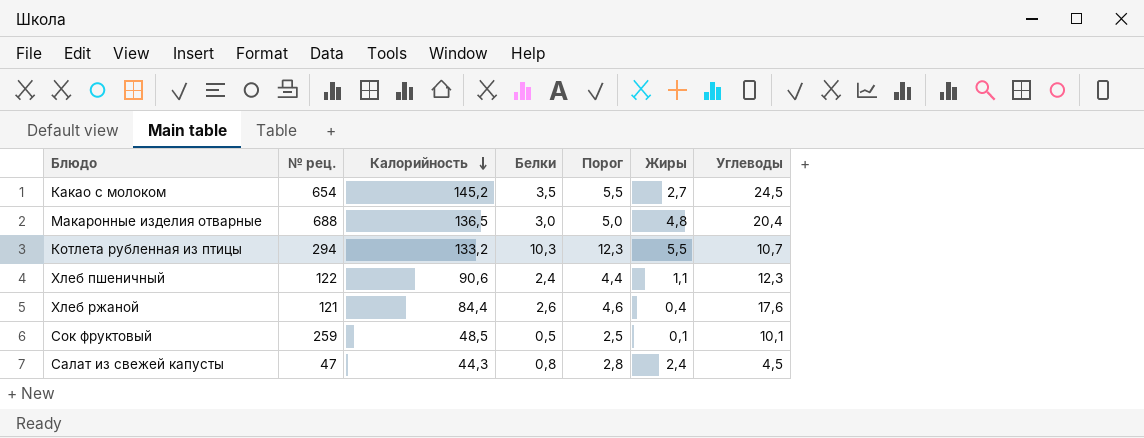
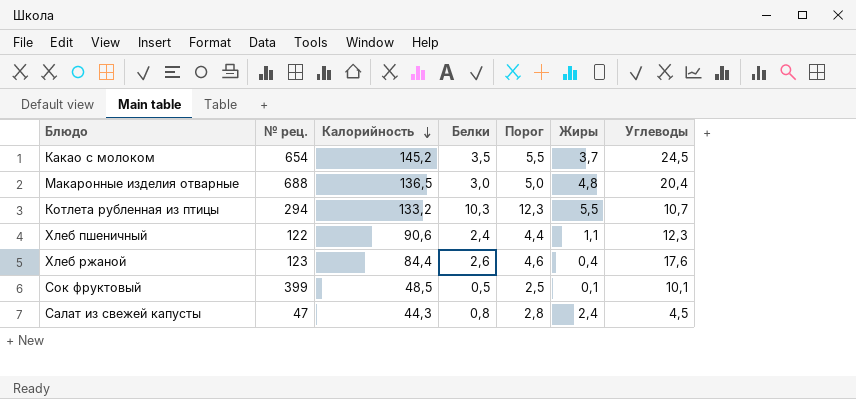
Какао с молоком | Жиры: 2,7 -> 3,7
Хлеб ржаной | № рец.: 121 -> 123
Сок фруктовый | № рец.: 259 -> 399

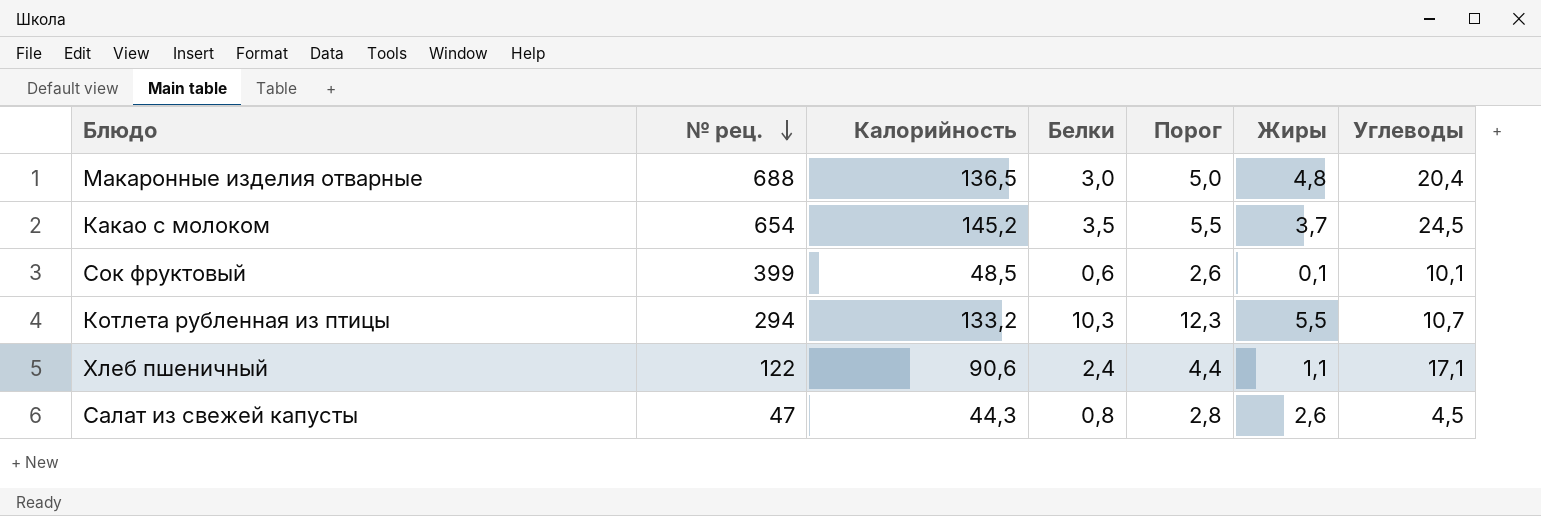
row order: Калорийность descending -> № рец. descending
row Хлеб ржаной: 123 | 84,4 | 2,6 | 4,6 | 0,4 | 17,6 -> none
Сок фруктовый | Белки: 0,5 -> 0,6
Сок фруктовый | Порог: 2,5 -> 2,6
Хлеб пшеничный | Углеводы: 12,3 -> 17,1
Салат из свежей капусты | Жиры: 2,4 -> 2,6

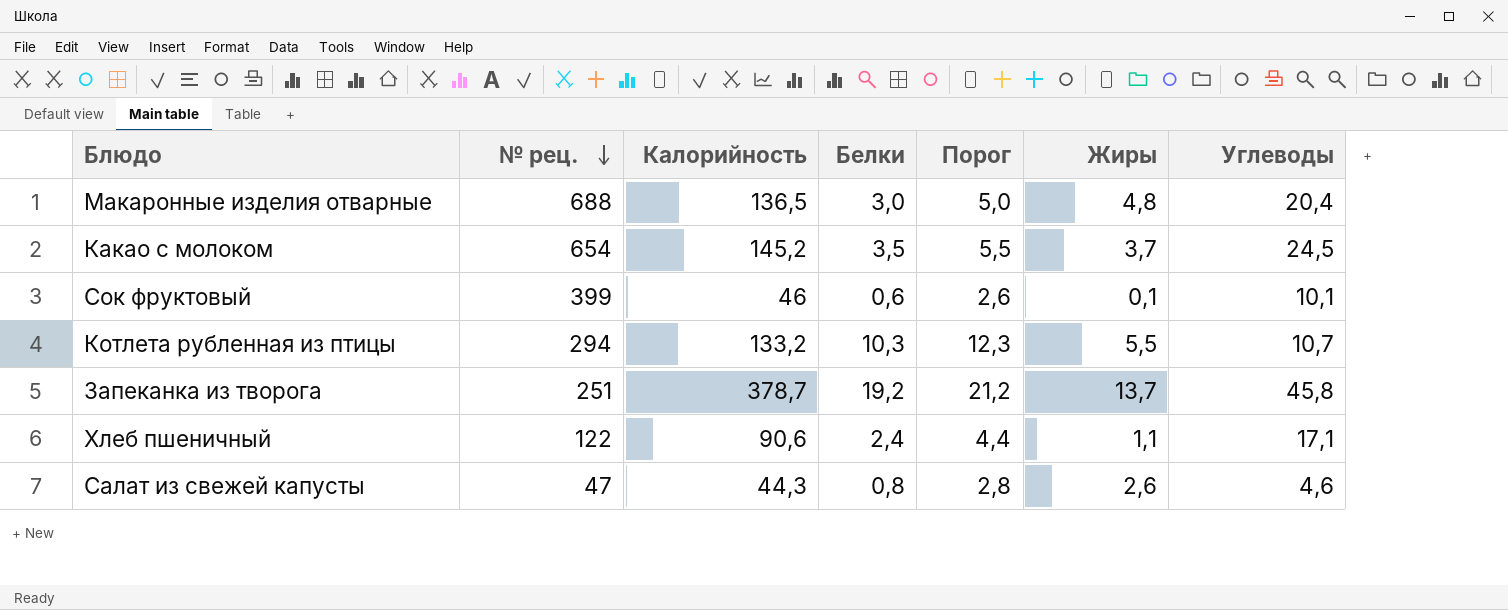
Сок фруктовый | Калорийность: 48,5 -> 46
row Запеканка из творога: none -> 251 | 378,7 | 19,2 | 21,2 | 13,7 | 45,8
Салат из свежей капусты | Углеводы: 4,5 -> 4,6

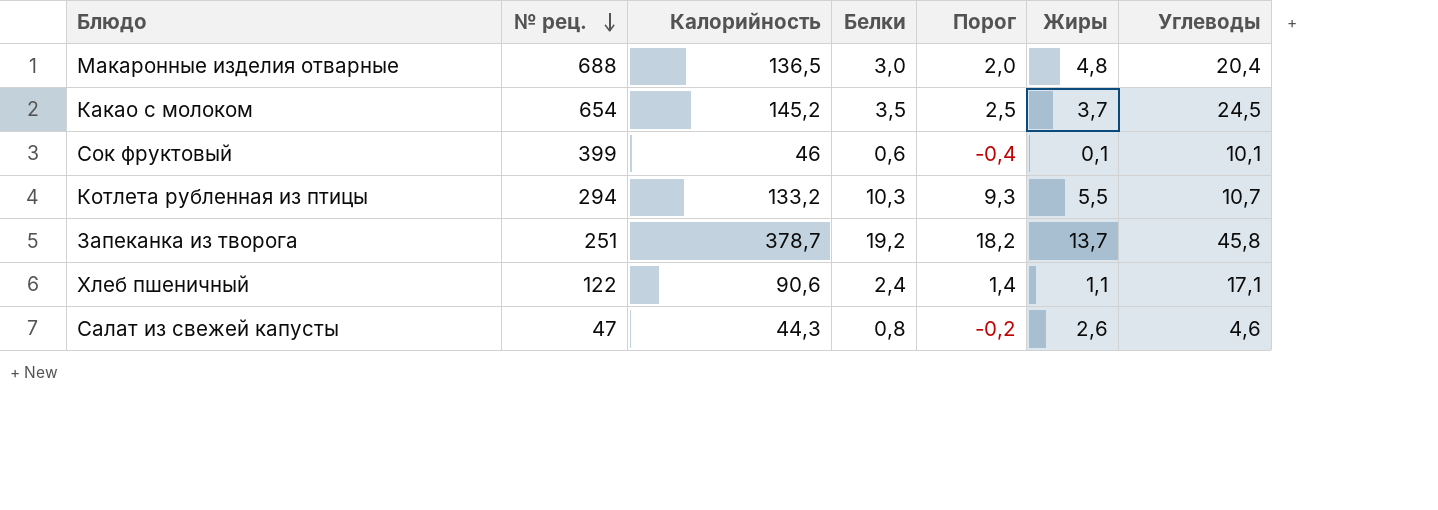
column Порог | formula: [Белки] + 2 -> [Белки] - 1

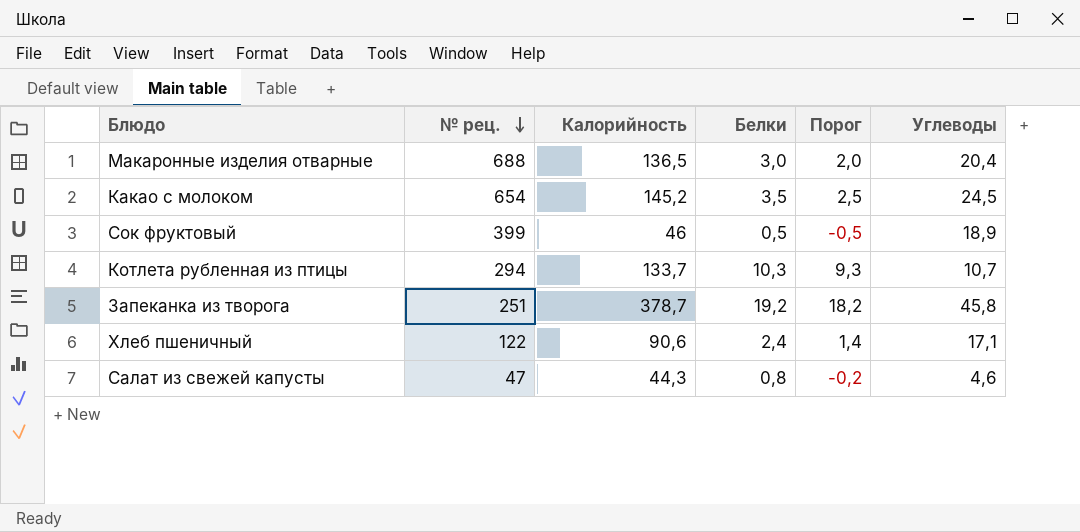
column Жиры | position: 6 -> none
Сок фруктовый | Белки: 0,6 -> 0,5
Сок фруктовый | Порог: -0,4 -> -0,5
Сок фруктовый | Углеводы: 10,1 -> 18,9
Котлета рубленная из птицы | Калорийность: 133,2 -> 133,7

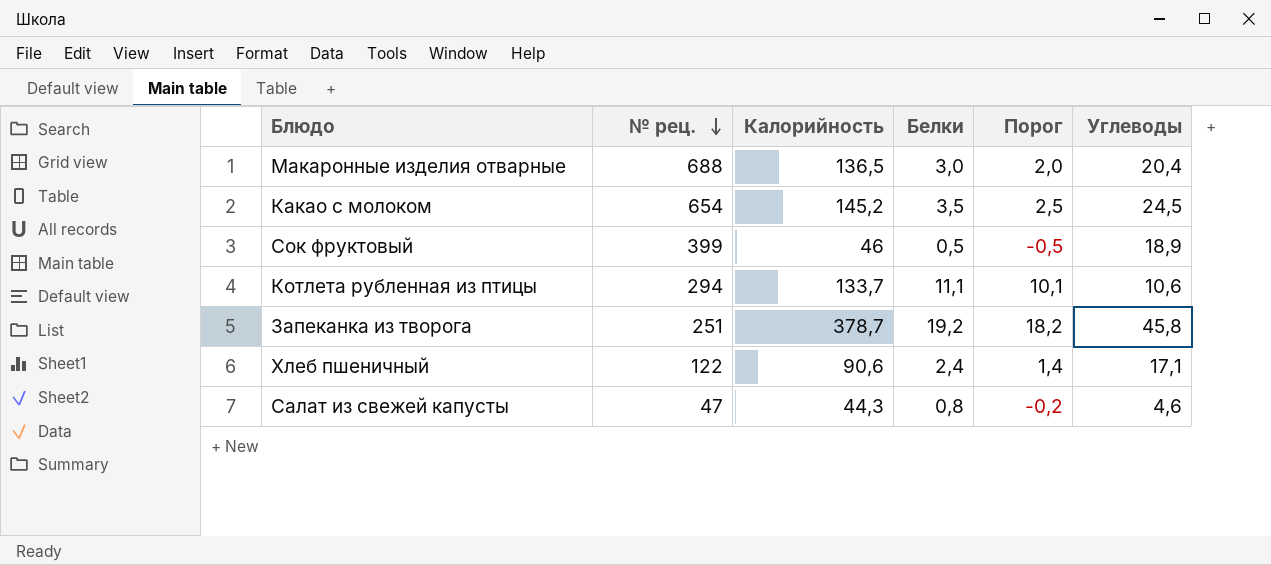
Котлета рубленная из птицы | Белки: 10,3 -> 11,1
Котлета рубленная из птицы | Порог: 9,3 -> 10,1
Котлета рубленная из птицы | Углеводы: 10,7 -> 10,6

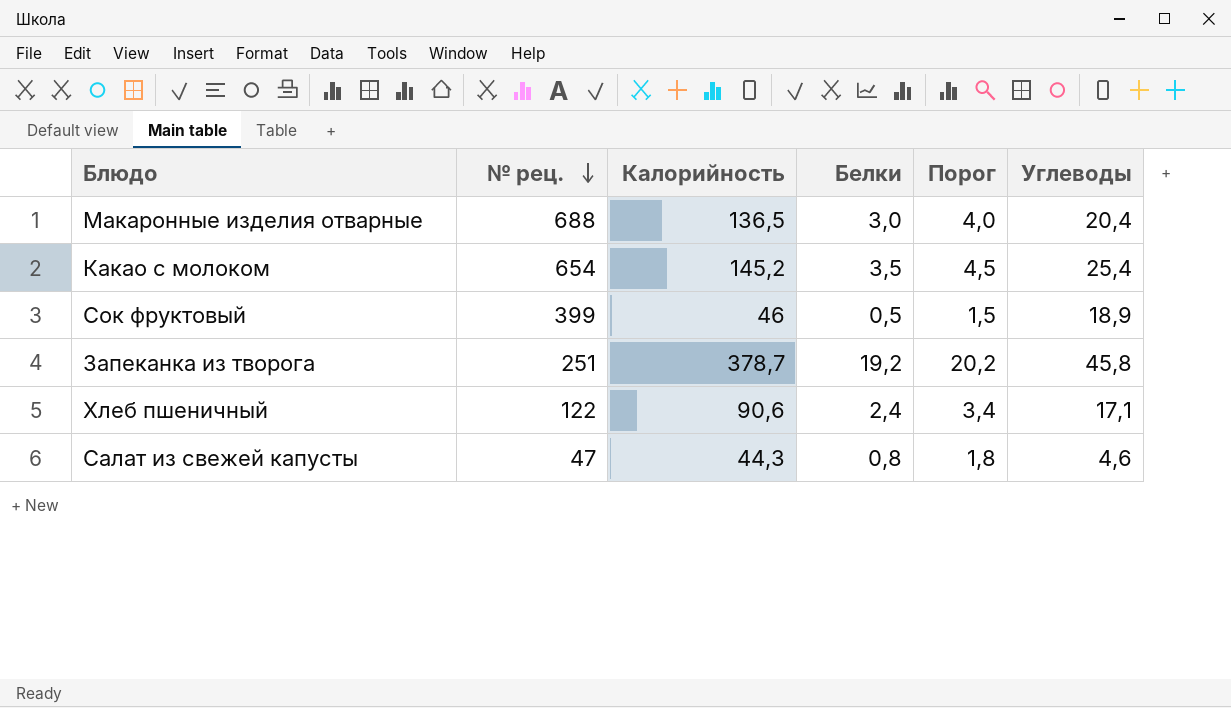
column Порог | formula: [Белки] - 1 -> [Белки] + 1
row Котлета рубленная из птицы: 294 | 133,7 | 11,1 | 10,1 | 10,6 -> none
Какао с молоком | Углеводы: 24,5 -> 25,4

